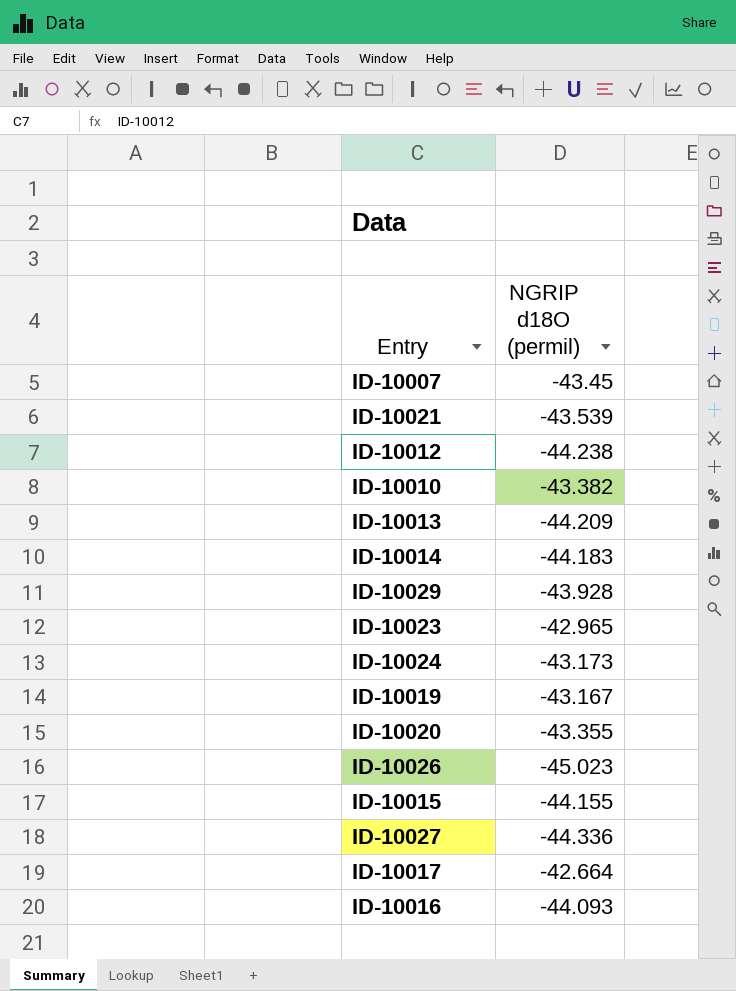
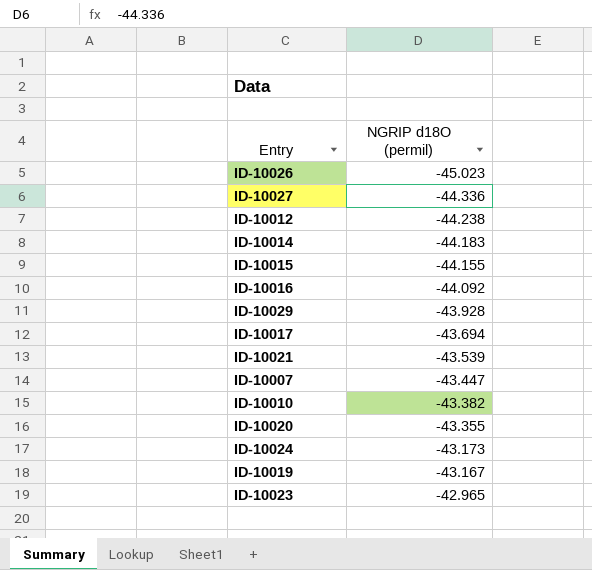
row order: none -> NGRIP d18O (permil) ascending
row ID-10013: -44.209 -> none
ID-10016 | NGRIP d18O (permil): -44.093 -> -44.092
ID-10017 | NGRIP d18O (permil): -42.664 -> -43.694
ID-10007 | NGRIP d18O (permil): -43.45 -> -43.447

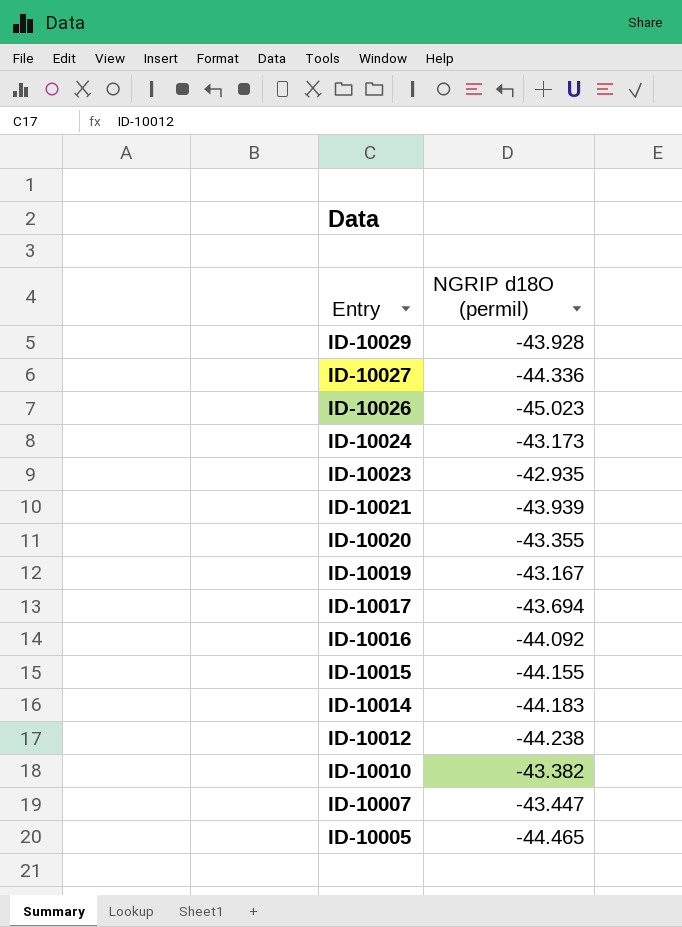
row order: NGRIP d18O (permil) ascending -> Entry descending
ID-10023 | NGRIP d18O (permil): -42.965 -> -42.935
ID-10021 | NGRIP d18O (permil): -43.539 -> -43.939
row ID-10005: none -> -44.465

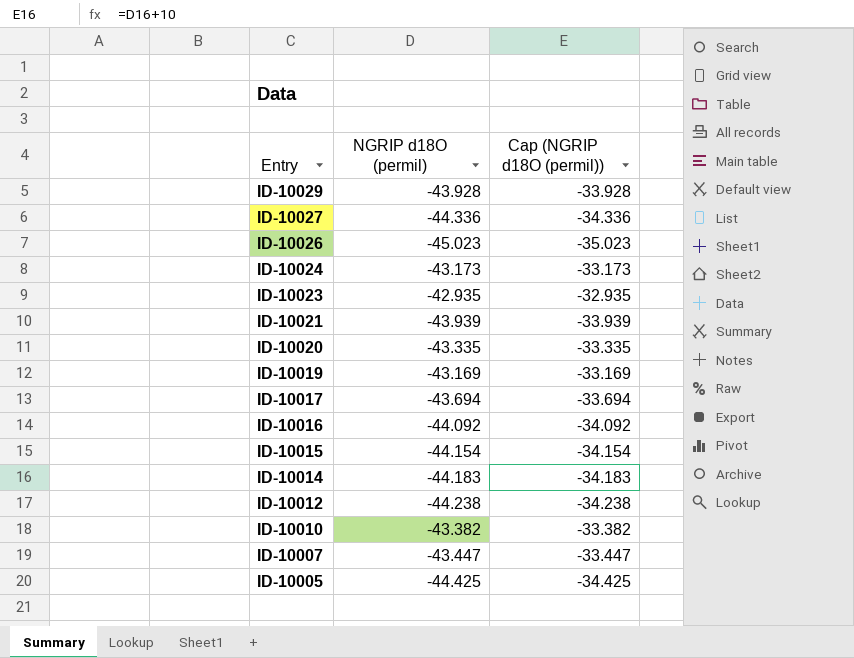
column Cap (NGRIP d18O (permil)) | formula: none -> [NGRIP d18O (permil)] + 10
ID-10020 | NGRIP d18O (permil): -43.355 -> -43.335
ID-10019 | NGRIP d18O (permil): -43.167 -> -43.169
ID-10015 | NGRIP d18O (permil): -44.155 -> -44.154
ID-10005 | NGRIP d18O (permil): -44.465 -> -44.425

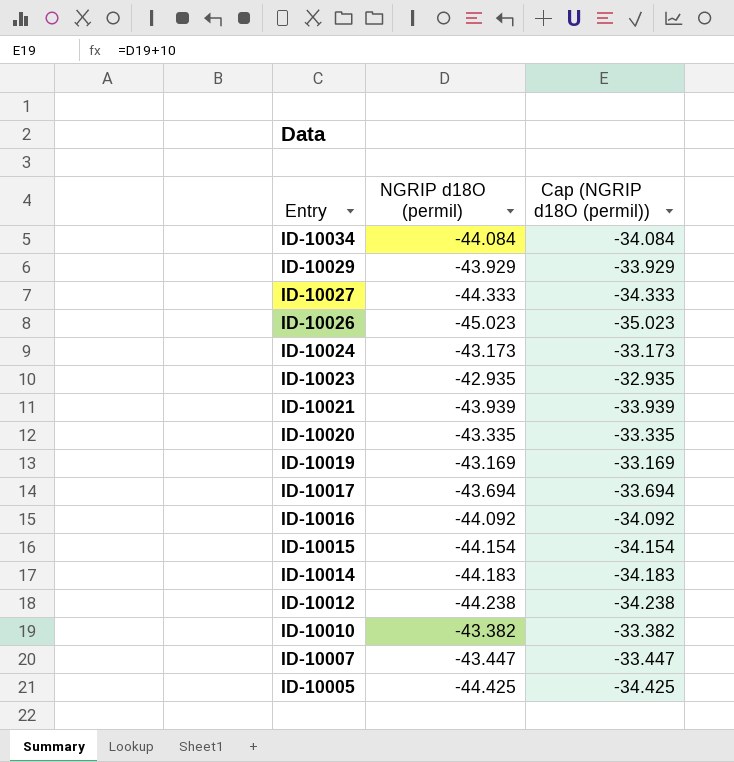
row ID-10034: none -> -44.084 | -34.084
ID-10029 | NGRIP d18O (permil): -43.928 -> -43.929
ID-10029 | Cap (NGRIP d18O (permil)): -33.928 -> -33.929
ID-10027 | NGRIP d18O (permil): -44.336 -> -44.333
ID-10027 | Cap (NGRIP d18O (permil)): -34.336 -> -34.333

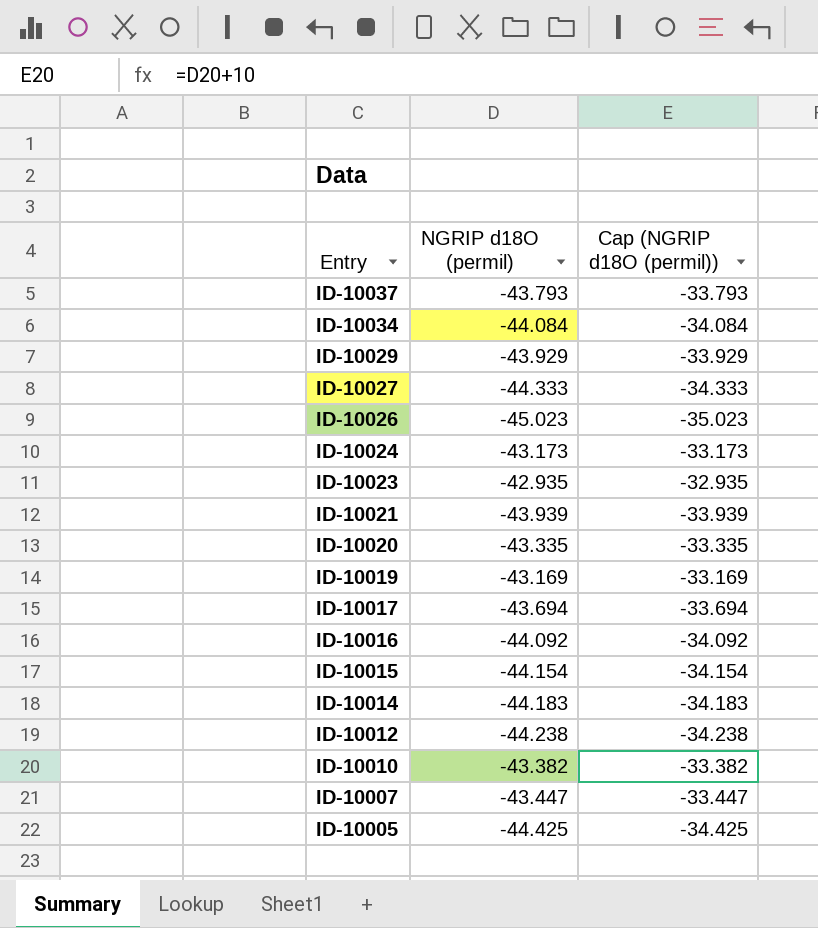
row ID-10037: none -> -43.793 | -33.793

